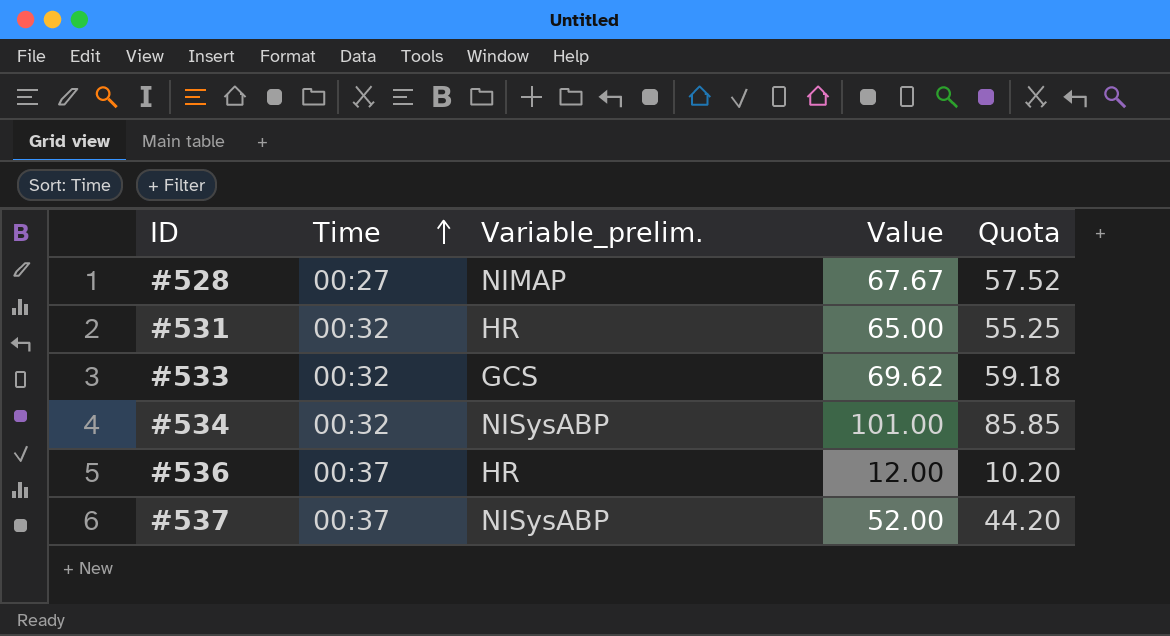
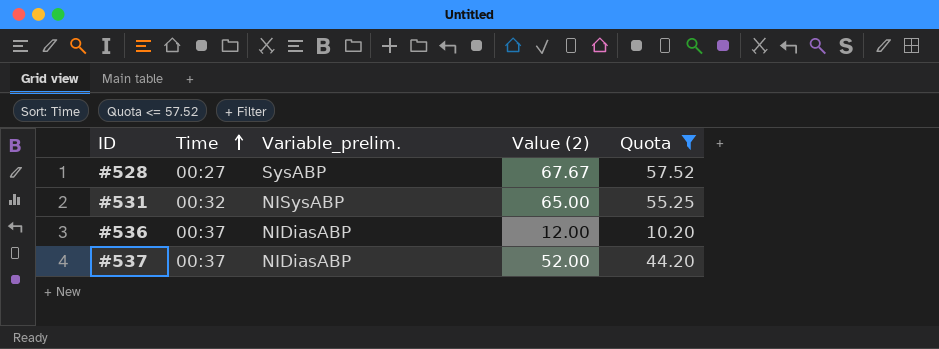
filter: none -> Quota <= 57.52
column name: Value -> Value (2)
#528 | Variable_prelim.: NIMAP -> SysABP
#531 | Variable_prelim.: HR -> NISysABP
#536 | Variable_prelim.: HR -> NIDiasABP
#537 | Variable_prelim.: NISysABP -> NIDiasABP

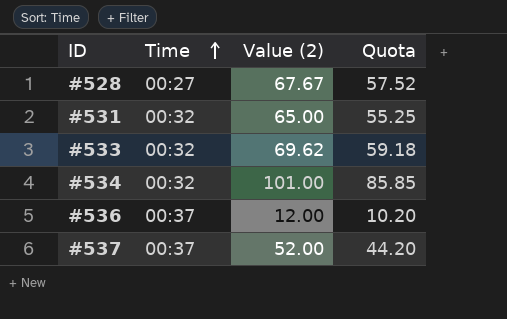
filter: Quota <= 57.52 -> none
column Variable_prelim. | position: 3 -> none

